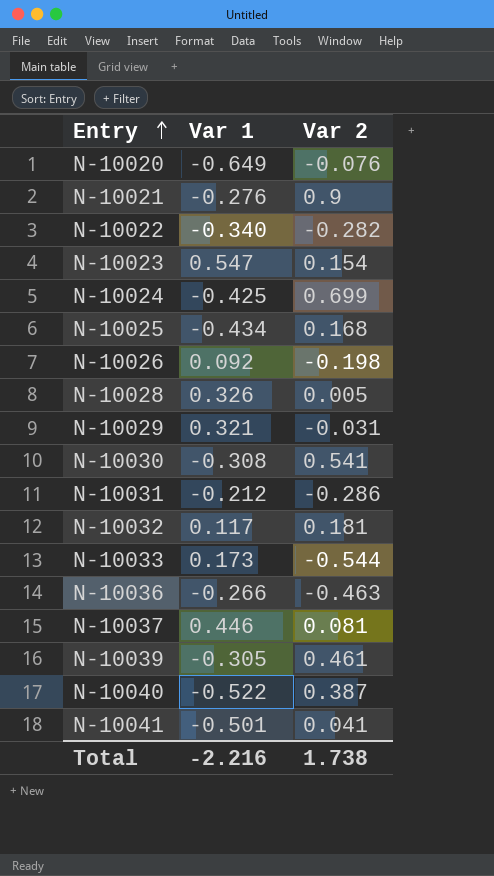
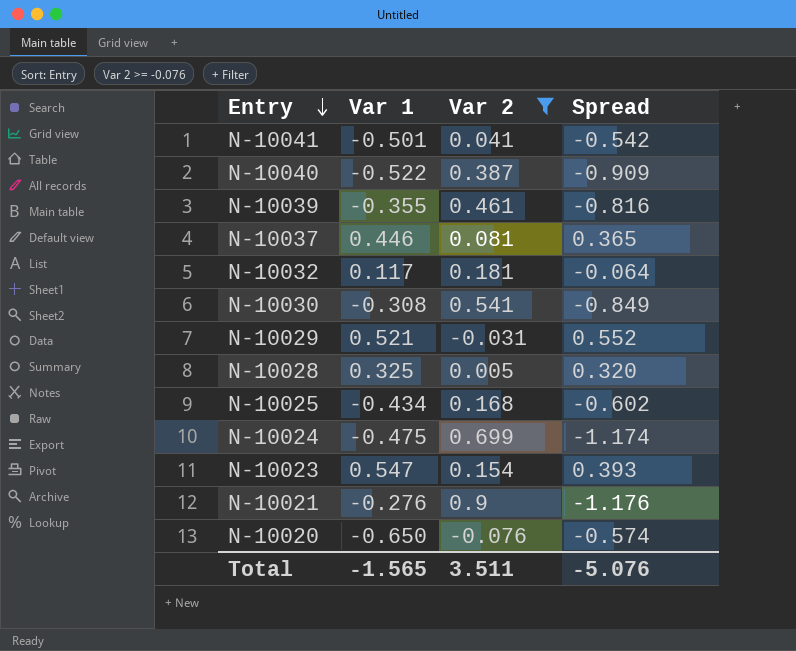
filter: none -> Var 2 >= -0.076
row order: Entry ascending -> Entry descending
column Spread | formula: none -> [Var 1] - [Var 2]
N-10039 | Var 1: -0.305 -> -0.355
N-10029 | Var 1: 0.321 -> 0.521
N-10028 | Var 1: 0.326 -> 0.325
N-10024 | Var 1: -0.425 -> -0.475
N-10020 | Var 1: -0.649 -> -0.650
Total | Var 1: -2.216 -> -1.565
Total | Var 2: 1.738 -> 3.511

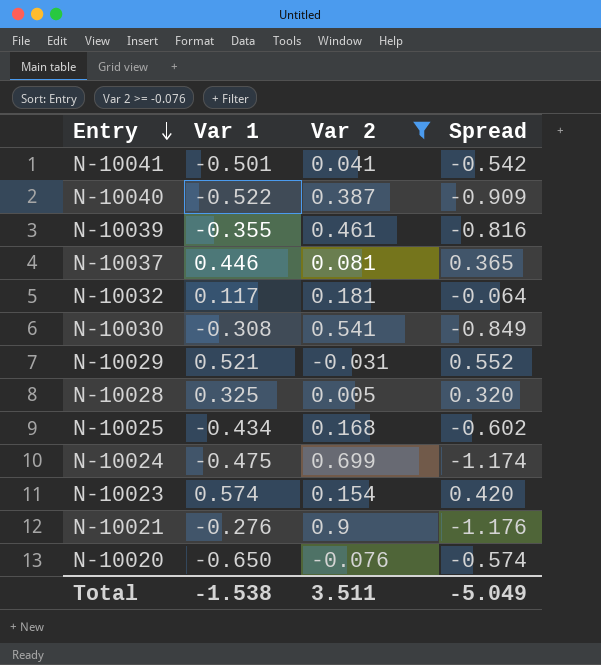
N-10023 | Var 1: 0.547 -> 0.574
N-10023 | Spread: 0.393 -> 0.420
Total | Var 1: -1.565 -> -1.538
Total | Spread: -5.076 -> -5.049

